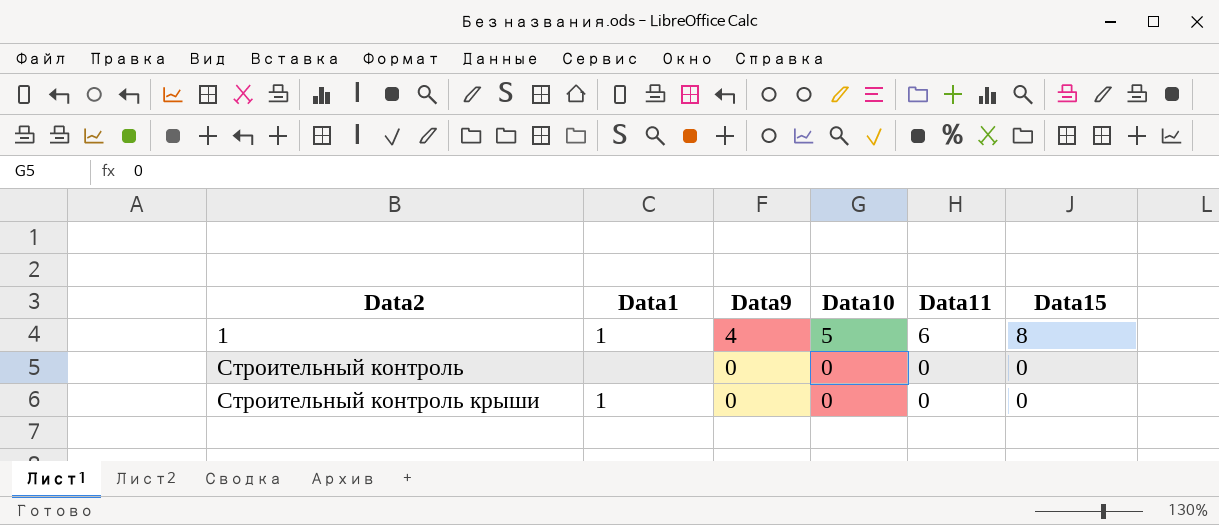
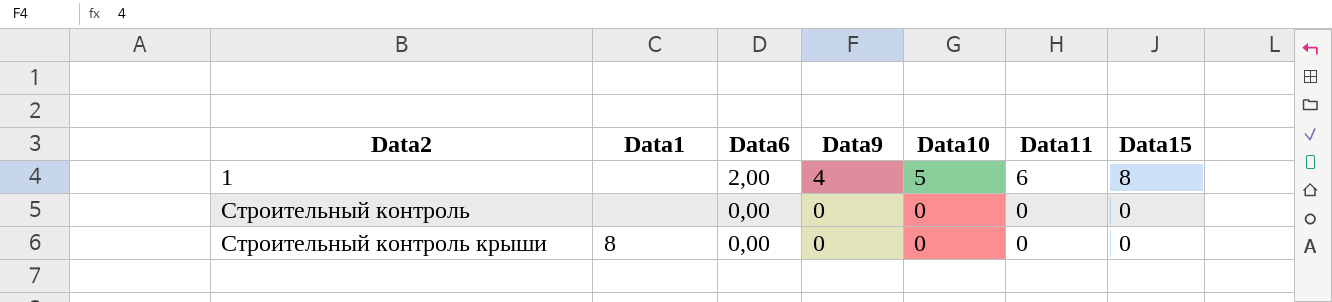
column Data6 | position: none -> 3
1 | Data1: 1 -> none
Строительный контроль крыши | Data1: 1 -> 8

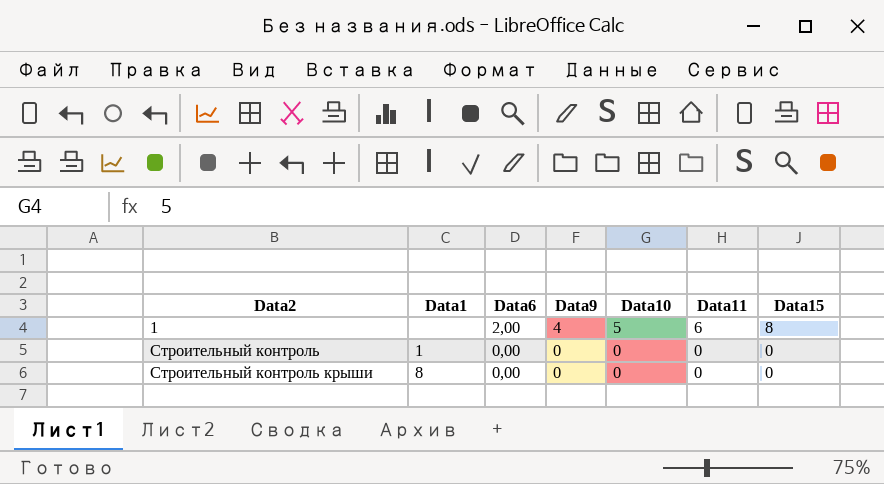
Строительный контроль | Data1: none -> 1

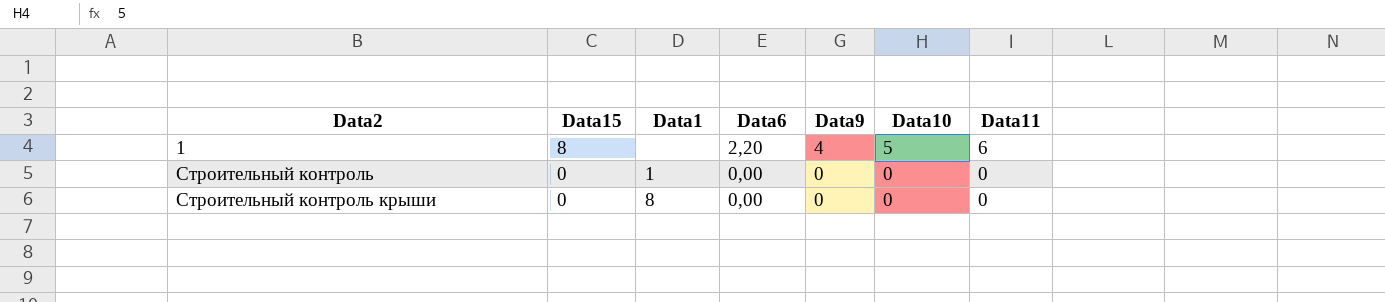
column Data15 | position: 7 -> 2
1 | Data6: 2,00 -> 2,20

